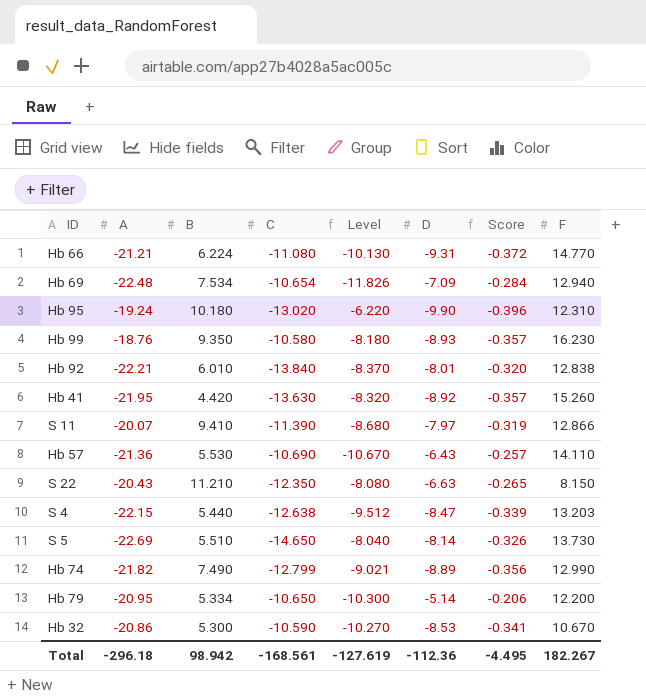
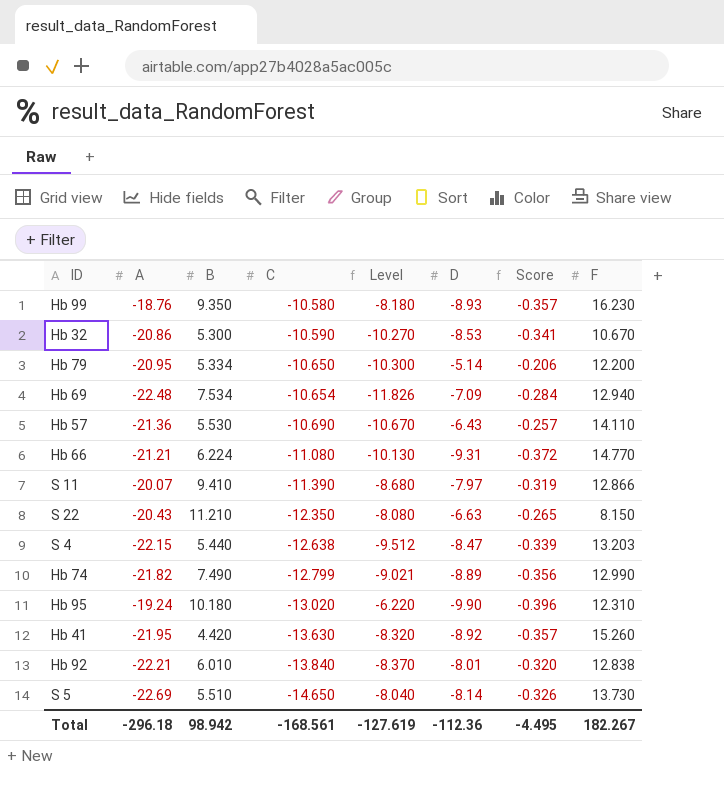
row order: none -> C descending

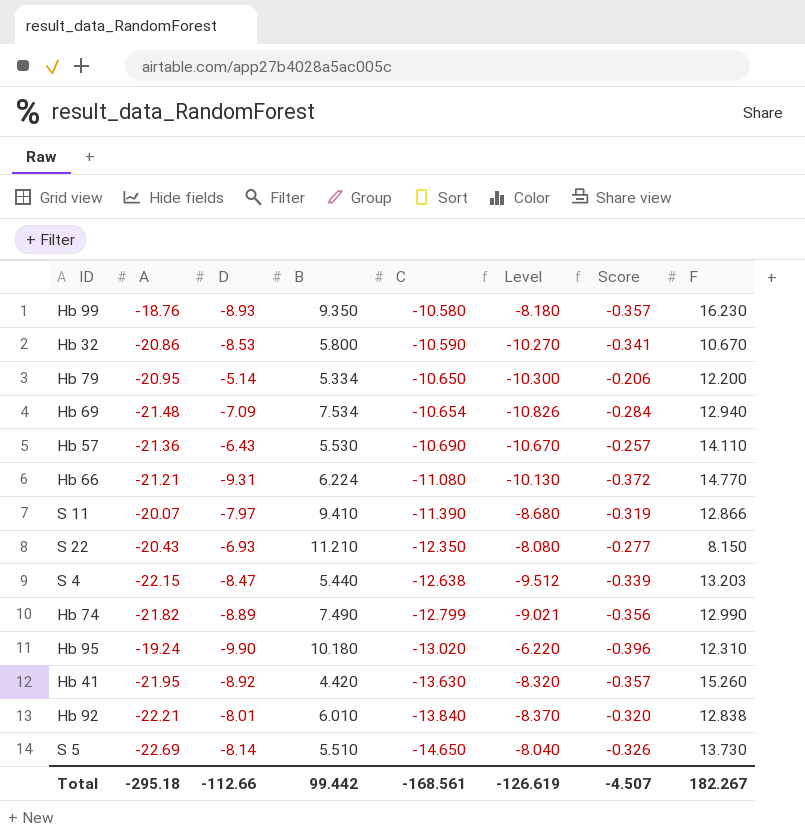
column D | position: 6 -> 3
Hb 32 | B: 5.300 -> 5.800
Hb 69 | A: -22.48 -> -21.48
Hb 69 | Level: -11.826 -> -10.826
S 22 | D: -6.63 -> -6.93
S 22 | Score: -0.265 -> -0.277
Total | A: -296.18 -> -295.18
Total | D: -112.36 -> -112.66
Total | B: 98.942 -> 99.442
Total | Level: -127.619 -> -126.619
Total | Score: -4.495 -> -4.507

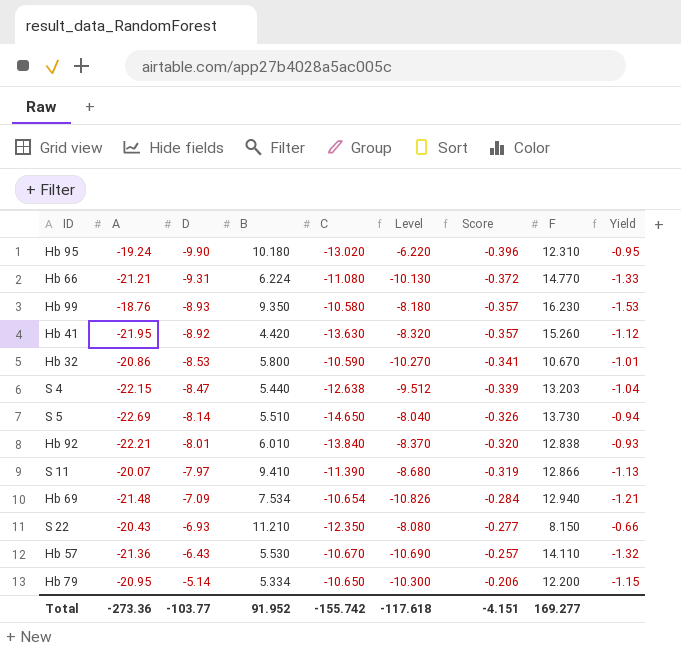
row order: C descending -> D ascending
column Yield | formula: none -> [F] / [C]
row Hb 74: -21.82 | -8.89 | 7.490 | -12.799 | -9.021 | -0.356 | 12.990 -> none
Hb 57 | C: -10.690 -> -10.670
Hb 57 | Level: -10.670 -> -10.690
Total | A: -295.18 -> -273.36
Total | D: -112.66 -> -103.77
Total | B: 99.442 -> 91.952
Total | C: -168.561 -> -155.742
Total | Level: -126.619 -> -117.618
Total | Score: -4.507 -> -4.151
Total | F: 182.267 -> 169.277

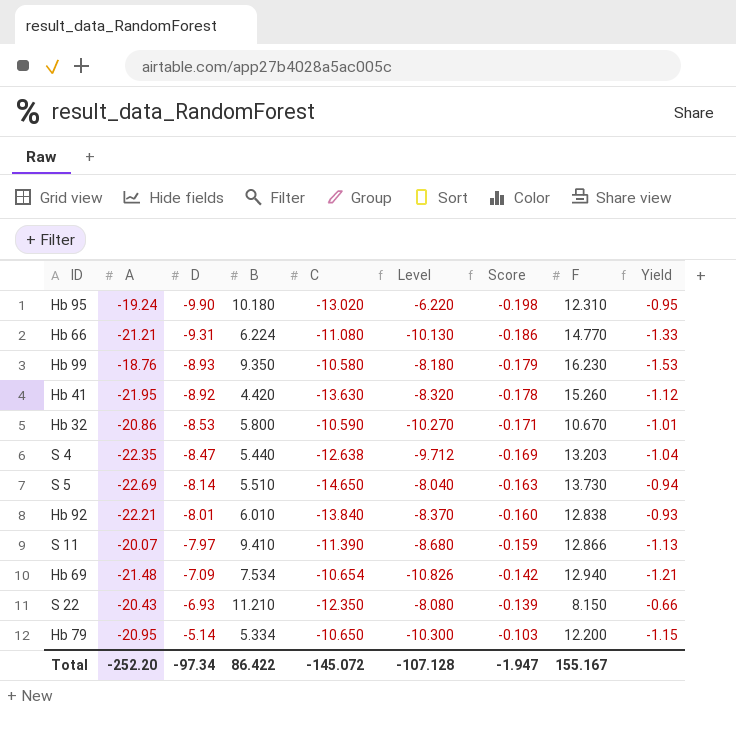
column Score | formula: [D] * 0.04 -> [D] * 0.02
row Hb 57: -21.36 | -6.43 | 5.530 | -10.670 | -10.690 | -0.257 | 14.110 | -1.32 -> none
S 4 | A: -22.15 -> -22.35
S 4 | Level: -9.512 -> -9.712
Total | A: -273.36 -> -252.20
Total | D: -103.77 -> -97.34
Total | B: 91.952 -> 86.422
Total | C: -155.742 -> -145.072
Total | Level: -117.618 -> -107.128
Total | Score: -4.151 -> -1.947
Total | F: 169.277 -> 155.167

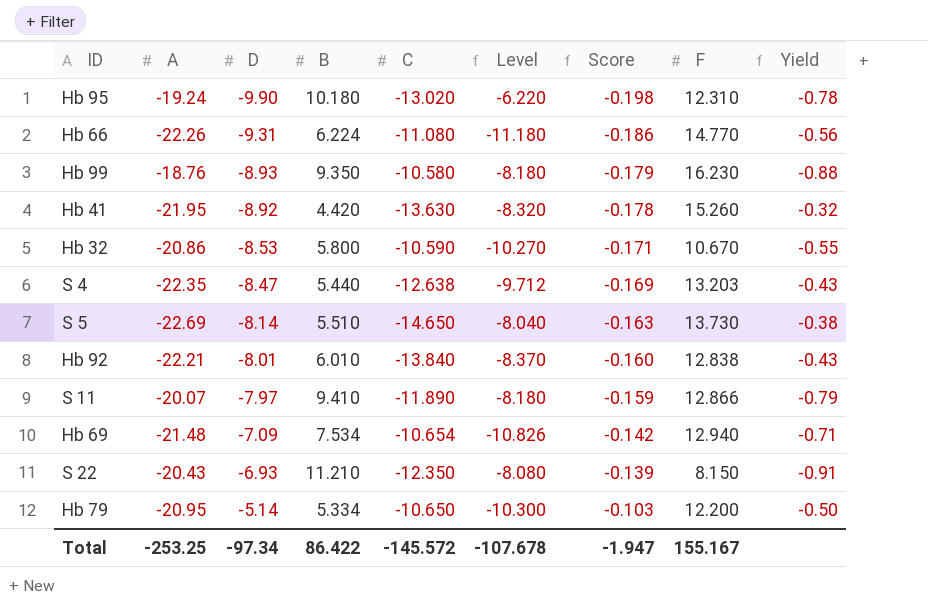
column Yield | formula: [F] / [C] -> [B] / [C]
Hb 66 | A: -21.21 -> -22.26
Hb 66 | Level: -10.130 -> -11.180
S 11 | C: -11.390 -> -11.890
S 11 | Level: -8.680 -> -8.180
Total | A: -252.20 -> -253.25
Total | C: -145.072 -> -145.572
Total | Level: -107.128 -> -107.678

